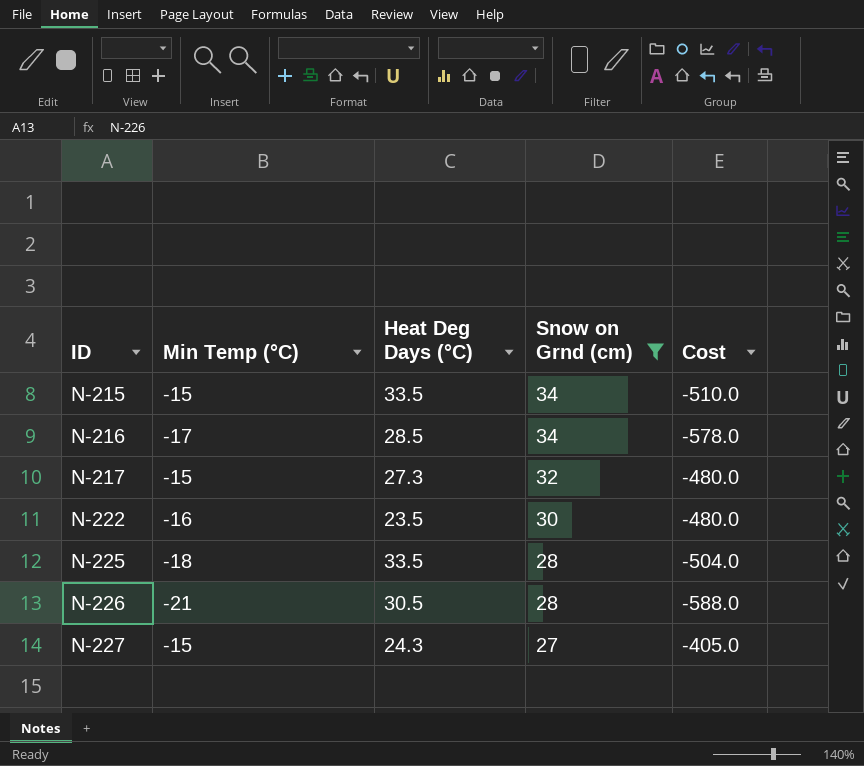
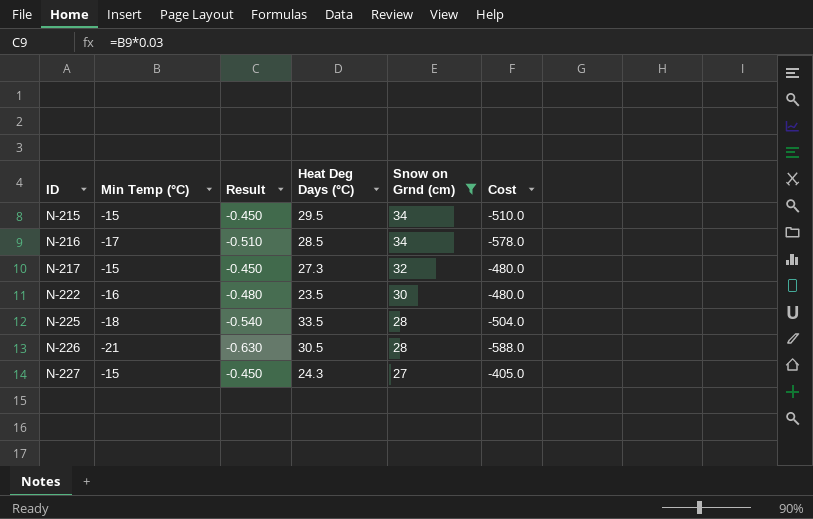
column Result | formula: none -> [Min Temp (°C)] * 0.03
N-215 | Heat Deg Days (°C): 33.5 -> 29.5

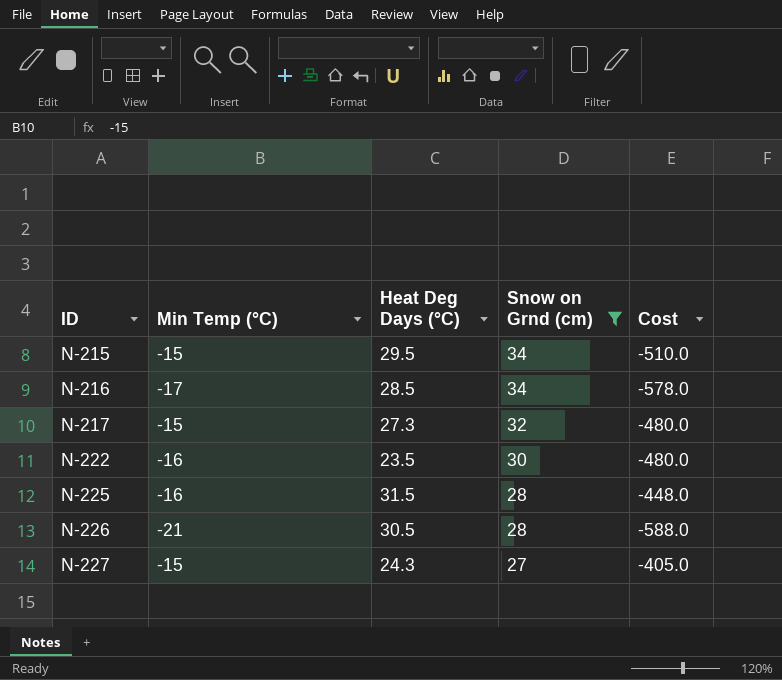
column Result | formula: [Min Temp (°C)] * 0.03 -> none
N-225 | Min Temp (°C): -18 -> -16
N-225 | Heat Deg Days (°C): 33.5 -> 31.5
N-225 | Cost: -504.0 -> -448.0

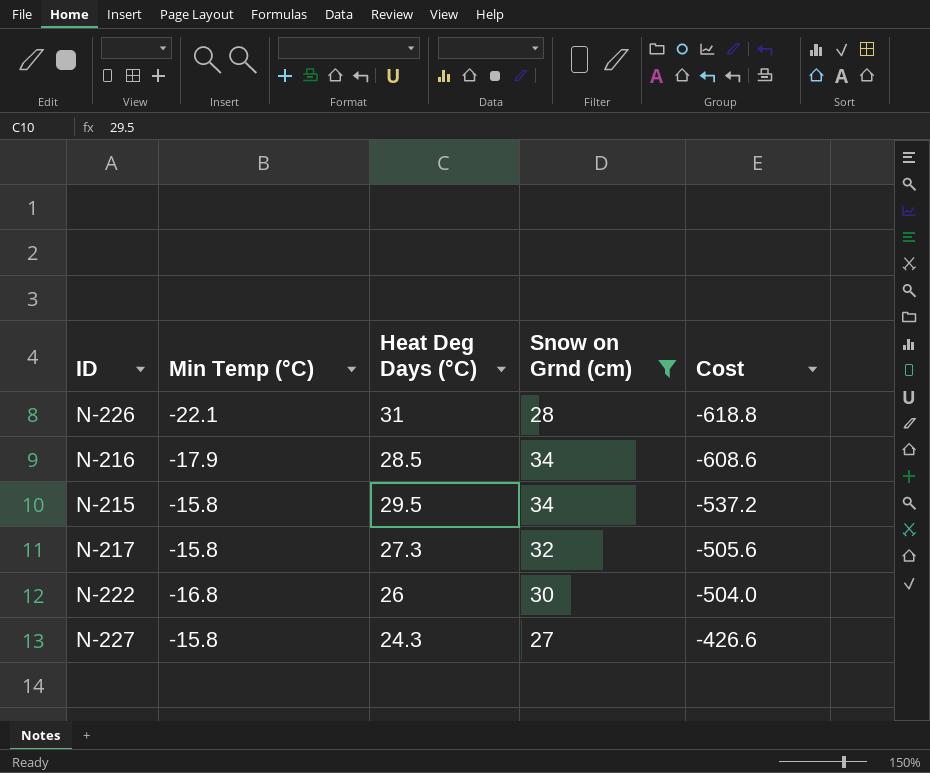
row order: ID ascending -> Cost ascending
row N-225: -16 | 31.5 | 28 | -448.0 -> none
N-226 | Min Temp (°C): -21 -> -22.1
N-226 | Heat Deg Days (°C): 30.5 -> 31
N-226 | Cost: -588.0 -> -618.8
N-216 | Min Temp (°C): -17 -> -17.9
N-216 | Cost: -578.0 -> -608.6
N-215 | Min Temp (°C): -15 -> -15.8
N-215 | Cost: -510.0 -> -537.2
N-217 | Min Temp (°C): -15 -> -15.8
N-217 | Cost: -480.0 -> -505.6
N-222 | Min Temp (°C): -16 -> -16.8
N-222 | Heat Deg Days (°C): 23.5 -> 26
N-222 | Cost: -480.0 -> -504.0
N-227 | Min Temp (°C): -15 -> -15.8
N-227 | Cost: -405.0 -> -426.6

